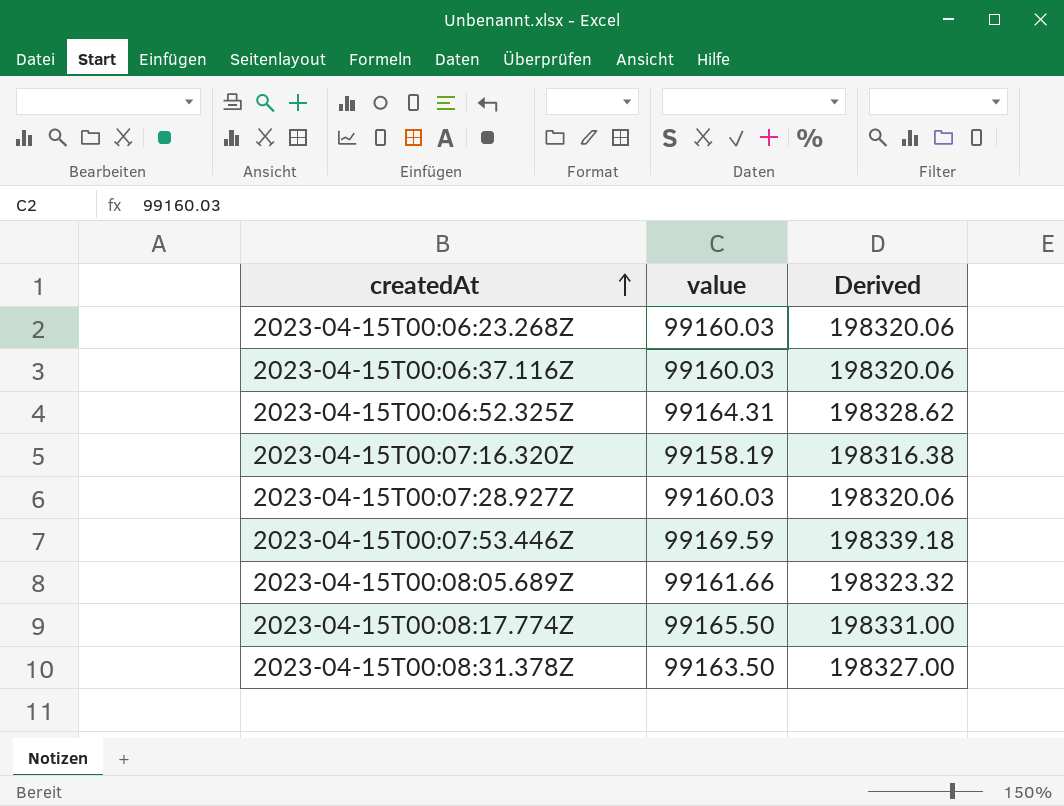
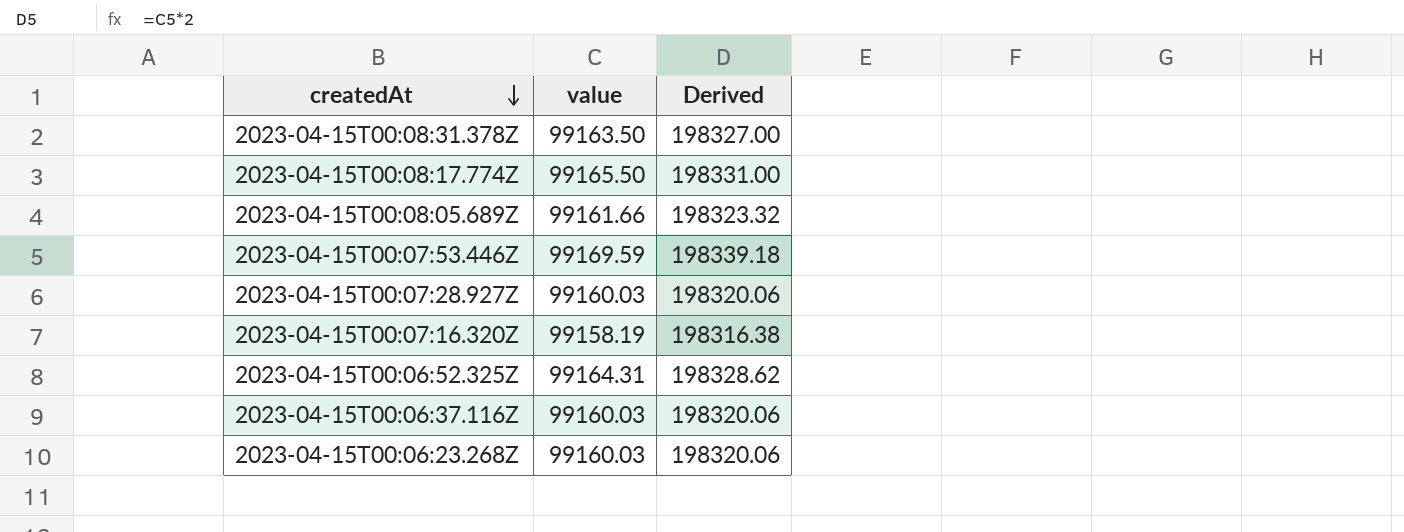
row order: createdAt ascending -> createdAt descending

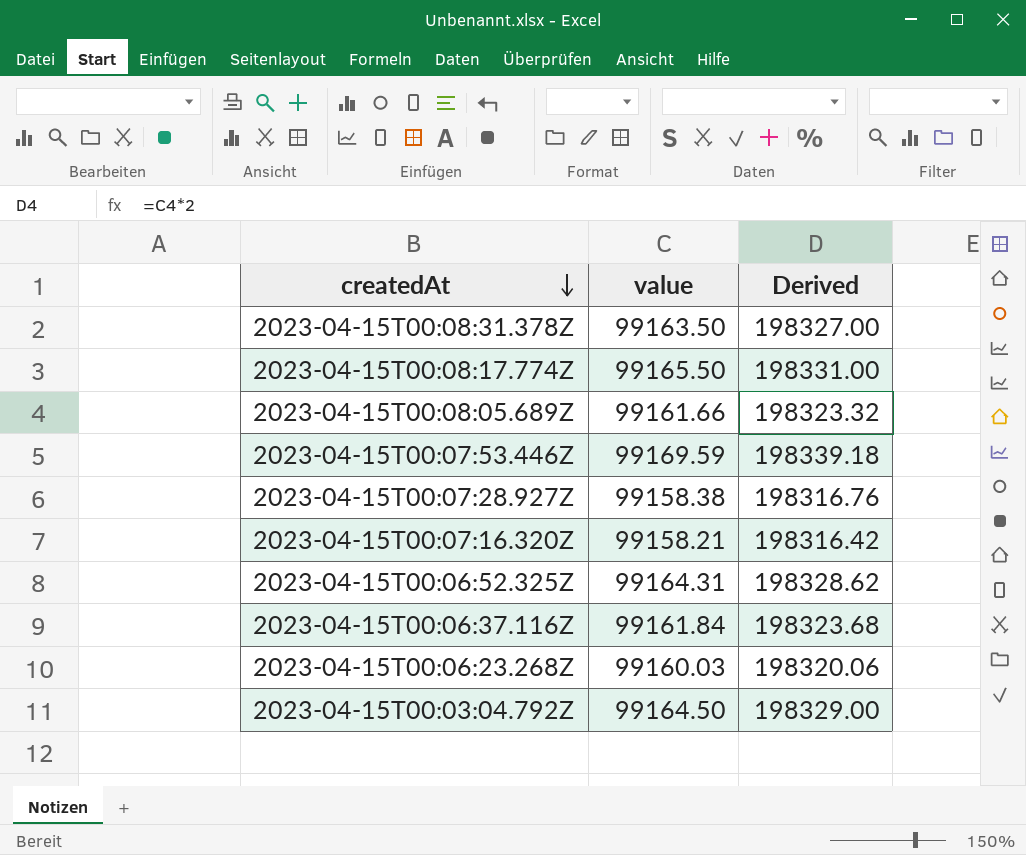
2023-04-15T00:07:28.927Z | value: 99160.03 -> 99158.38
2023-04-15T00:07:28.927Z | Derived: 198320.06 -> 198316.76
2023-04-15T00:07:16.320Z | value: 99158.19 -> 99158.21
2023-04-15T00:07:16.320Z | Derived: 198316.38 -> 198316.42
2023-04-15T00:06:37.116Z | value: 99160.03 -> 99161.84
2023-04-15T00:06:37.116Z | Derived: 198320.06 -> 198323.68
row 2023-04-15T00:03:04.792Z: none -> 99164.50 | 198329.00

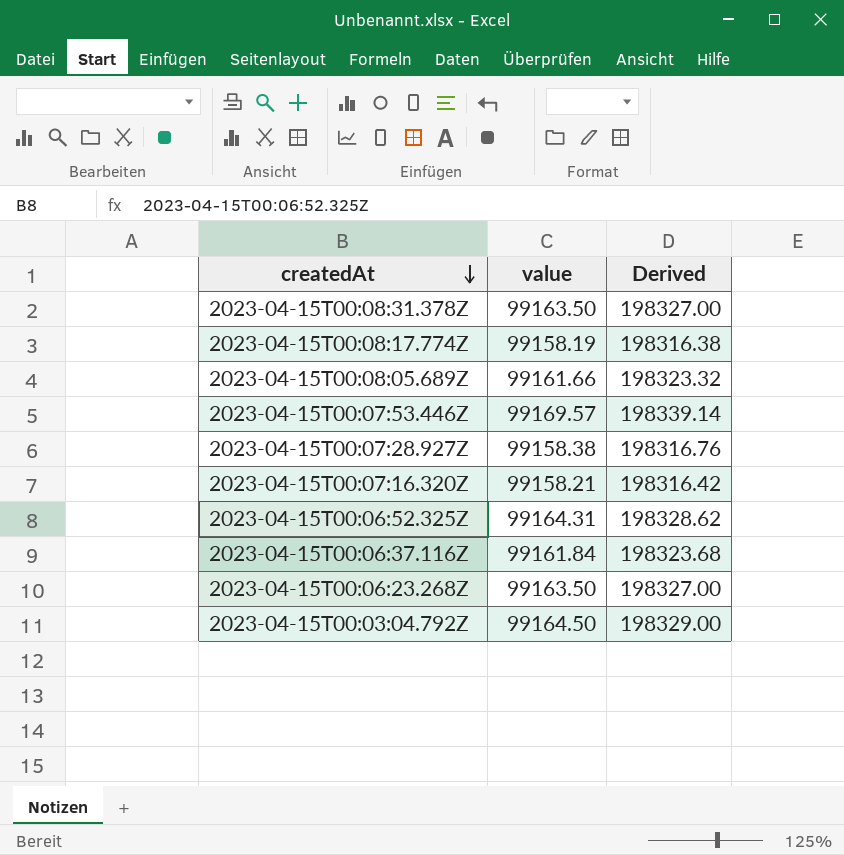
2023-04-15T00:08:17.774Z | value: 99165.50 -> 99158.19
2023-04-15T00:08:17.774Z | Derived: 198331.00 -> 198316.38
2023-04-15T00:07:53.446Z | value: 99169.59 -> 99169.57
2023-04-15T00:07:53.446Z | Derived: 198339.18 -> 198339.14
2023-04-15T00:06:23.268Z | value: 99160.03 -> 99163.50
2023-04-15T00:06:23.268Z | Derived: 198320.06 -> 198327.00

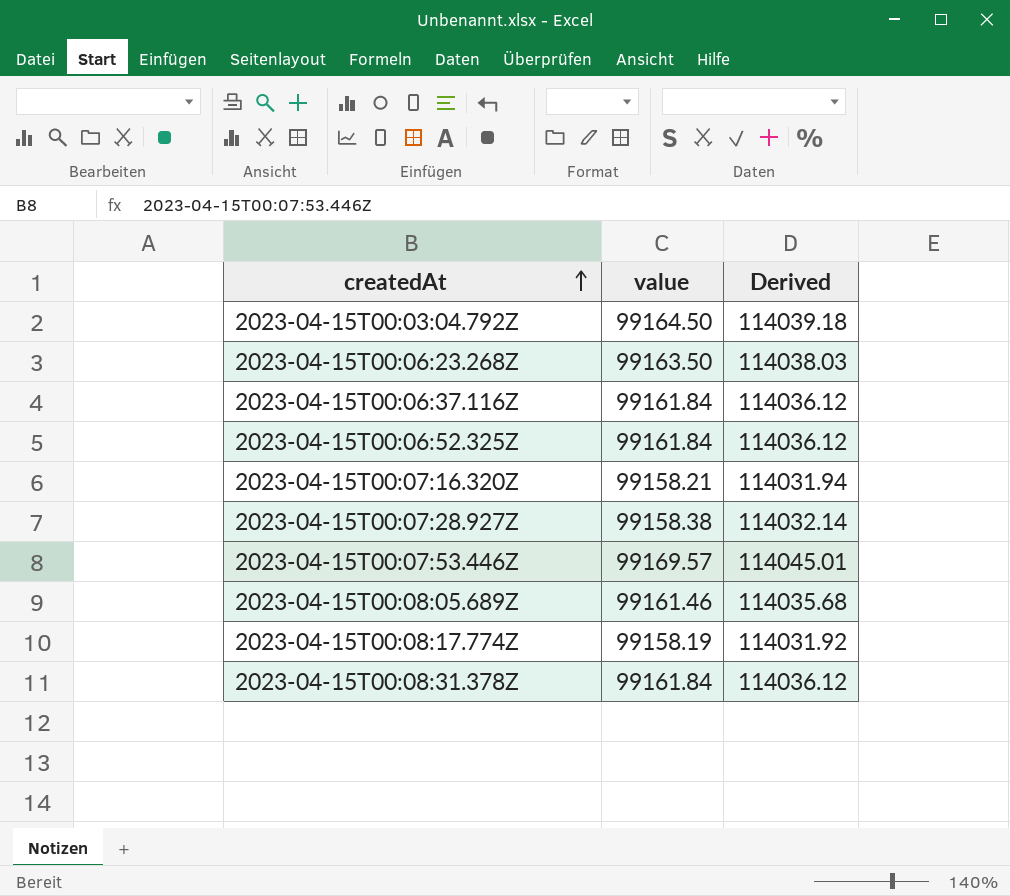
row order: createdAt descending -> createdAt ascending
column Derived | formula: [value] * 2 -> [value] * 1.15
2023-04-15T00:06:52.325Z | value: 99164.31 -> 99161.84
2023-04-15T00:08:05.689Z | value: 99161.66 -> 99161.46
2023-04-15T00:08:31.378Z | value: 99163.50 -> 99161.84

